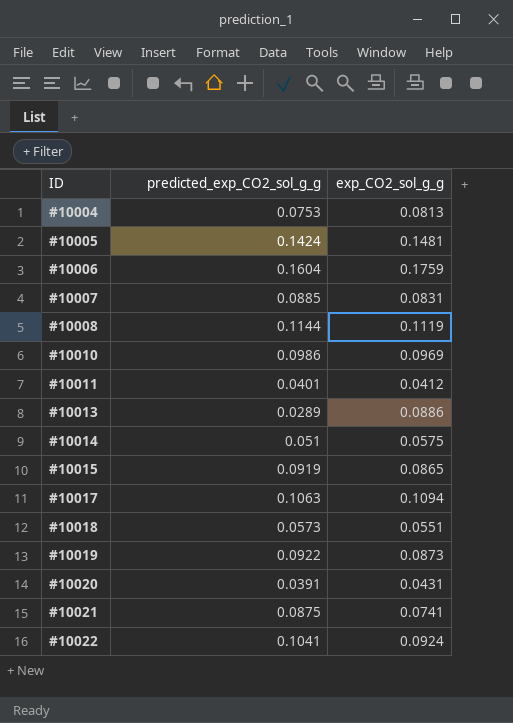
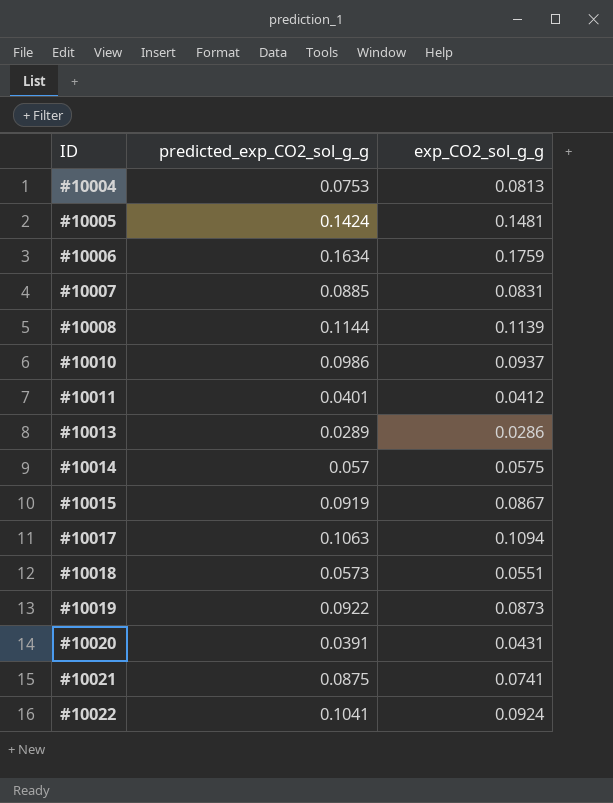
#10006 | predicted_exp_CO2_sol_g_g: 0.1604 -> 0.1634
#10008 | exp_CO2_sol_g_g: 0.1119 -> 0.1139
#10010 | exp_CO2_sol_g_g: 0.0969 -> 0.0937
#10013 | exp_CO2_sol_g_g: 0.0886 -> 0.0286
#10014 | predicted_exp_CO2_sol_g_g: 0.051 -> 0.057
#10015 | exp_CO2_sol_g_g: 0.0865 -> 0.0867

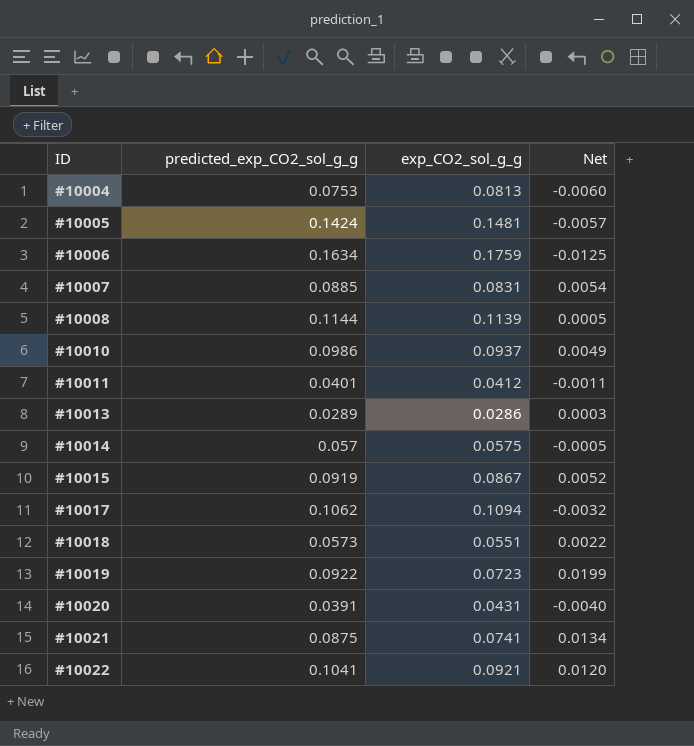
column Net | formula: none -> [predicted_exp_CO2_sol_g_g] - [exp_CO2_sol_g_g]
#10017 | predicted_exp_CO2_sol_g_g: 0.1063 -> 0.1062
#10019 | exp_CO2_sol_g_g: 0.0873 -> 0.0723
#10022 | exp_CO2_sol_g_g: 0.0924 -> 0.0921

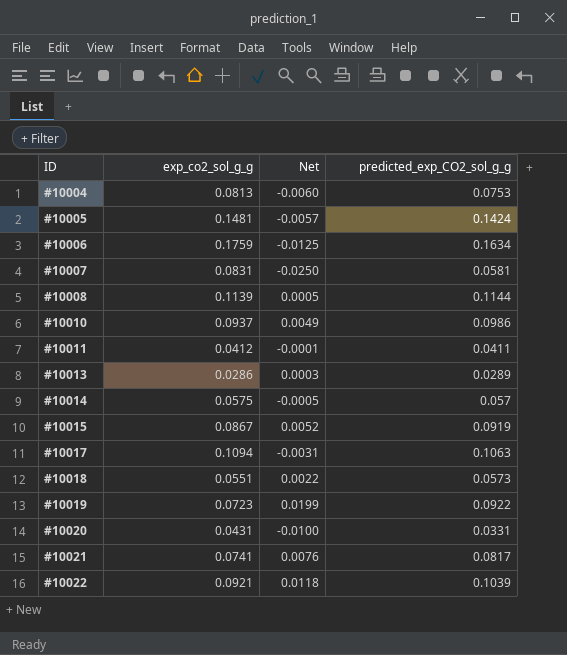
column name: exp_CO2_sol_g_g -> exp_co2_sol_g_g
column predicted_exp_CO2_sol_g_g | position: 2 -> 4
#10007 | Net: 0.0054 -> -0.0250
#10007 | predicted_exp_CO2_sol_g_g: 0.0885 -> 0.0581
#10011 | Net: -0.0011 -> -0.0001
#10011 | predicted_exp_CO2_sol_g_g: 0.0401 -> 0.0411
#10017 | Net: -0.0032 -> -0.0031
#10017 | predicted_exp_CO2_sol_g_g: 0.1062 -> 0.1063
#10020 | Net: -0.0040 -> -0.0100
#10020 | predicted_exp_CO2_sol_g_g: 0.0391 -> 0.0331
#10021 | Net: 0.0134 -> 0.0076
#10021 | predicted_exp_CO2_sol_g_g: 0.0875 -> 0.0817
#10022 | Net: 0.0120 -> 0.0118
#10022 | predicted_exp_CO2_sol_g_g: 0.1041 -> 0.1039

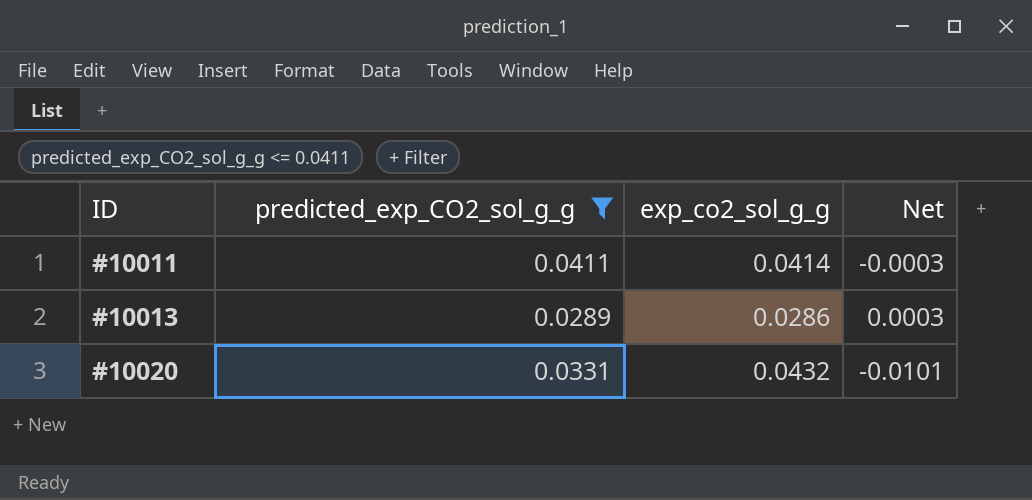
filter: none -> predicted_exp_CO2_sol_g_g <= 0.0411
column predicted_exp_CO2_sol_g_g | position: 4 -> 2
#10011 | exp_co2_sol_g_g: 0.0412 -> 0.0414
#10011 | Net: -0.0001 -> -0.0003
#10020 | exp_co2_sol_g_g: 0.0431 -> 0.0432
#10020 | Net: -0.0100 -> -0.0101

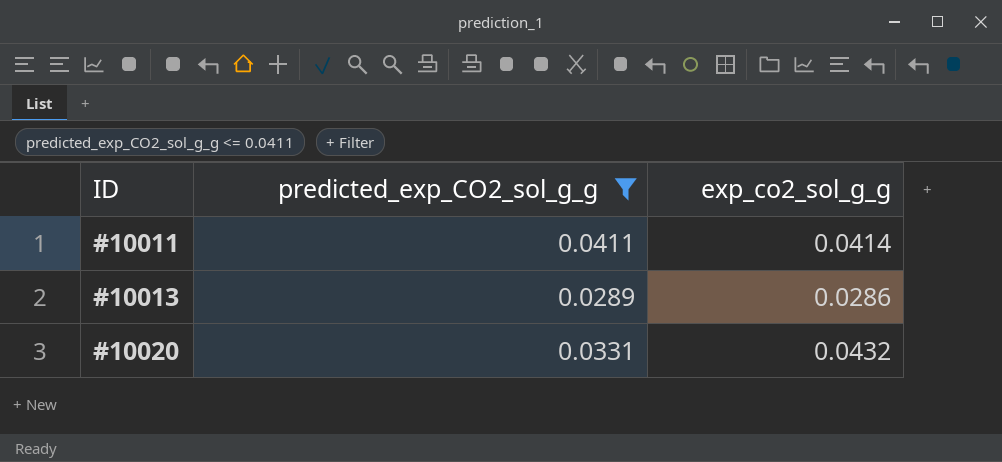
column Net | formula: [predicted_exp_CO2_sol_g_g] - [exp_co2_sol_g_g] -> none

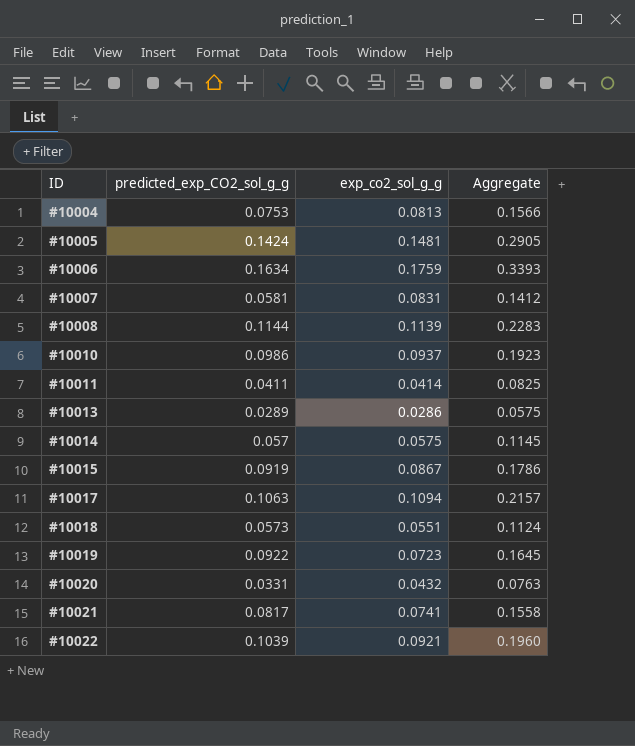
filter: predicted_exp_CO2_sol_g_g <= 0.0411 -> none
column Aggregate | formula: none -> [predicted_exp_CO2_sol_g_g] + [exp_co2_sol_g_g]

